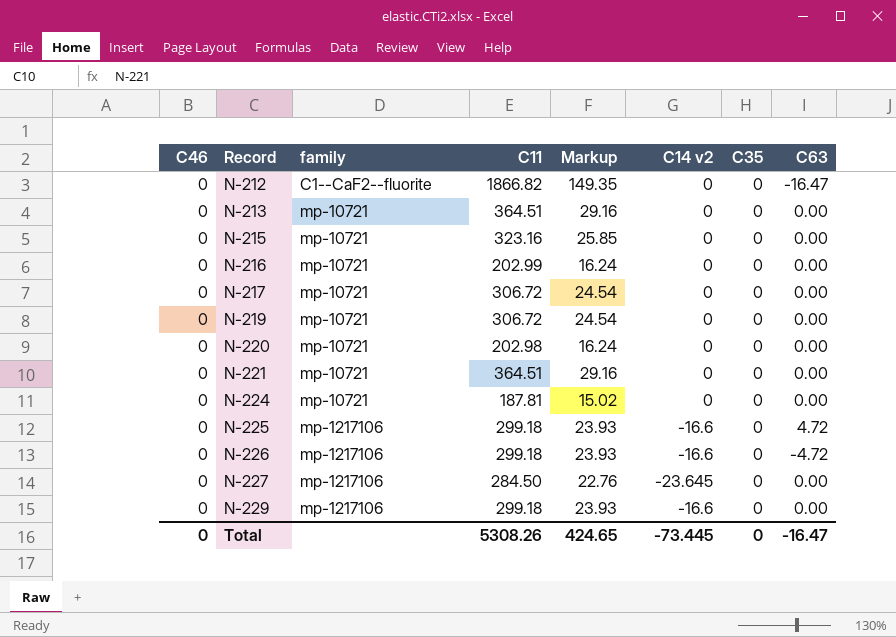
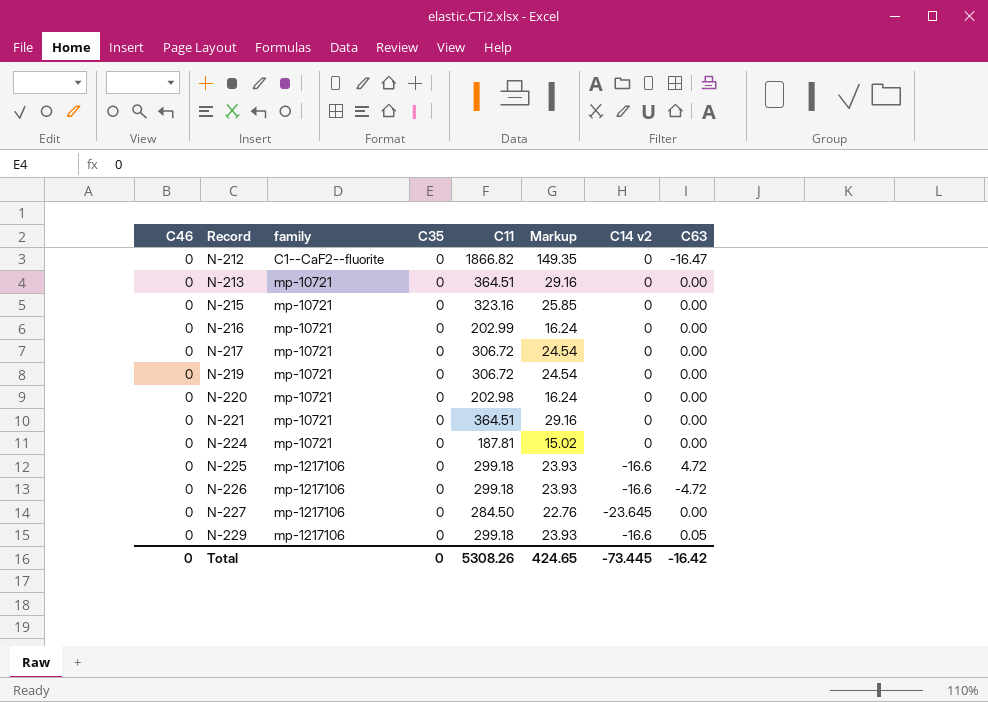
column C35 | position: 7 -> 4
N-229 | C63: 0.00 -> 0.05
Total | C63: -16.47 -> -16.42

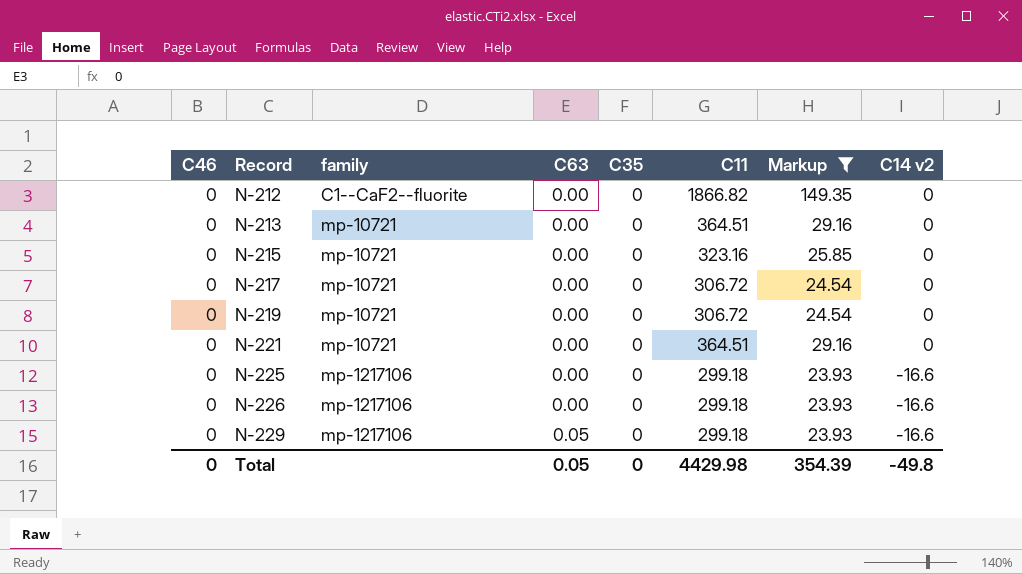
filter: none -> Markup >= 23.93
column C63 | position: 8 -> 4
N-212 | C63: -16.47 -> 0.00
N-225 | C63: 4.72 -> 0.00
N-226 | C63: -4.72 -> 0.00
Total | C63: -16.42 -> 0.05
Total | C11: 5308.26 -> 4429.98
Total | Markup: 424.65 -> 354.39
Total | C14 v2: -73.445 -> -49.8

